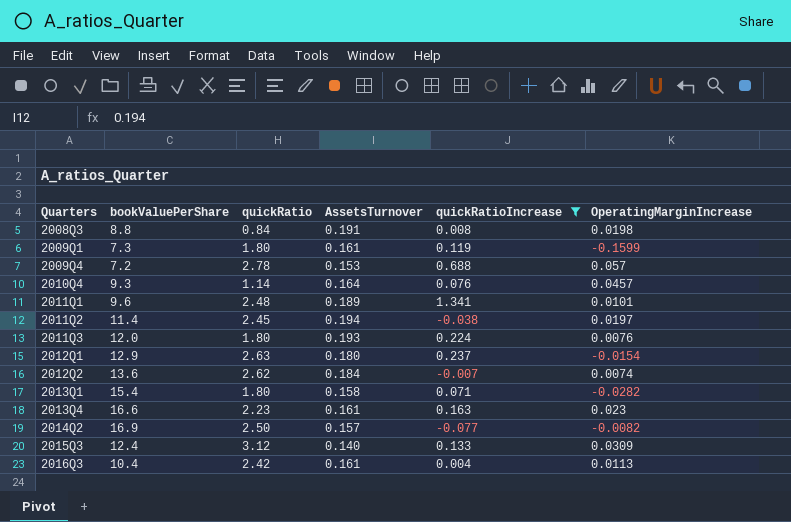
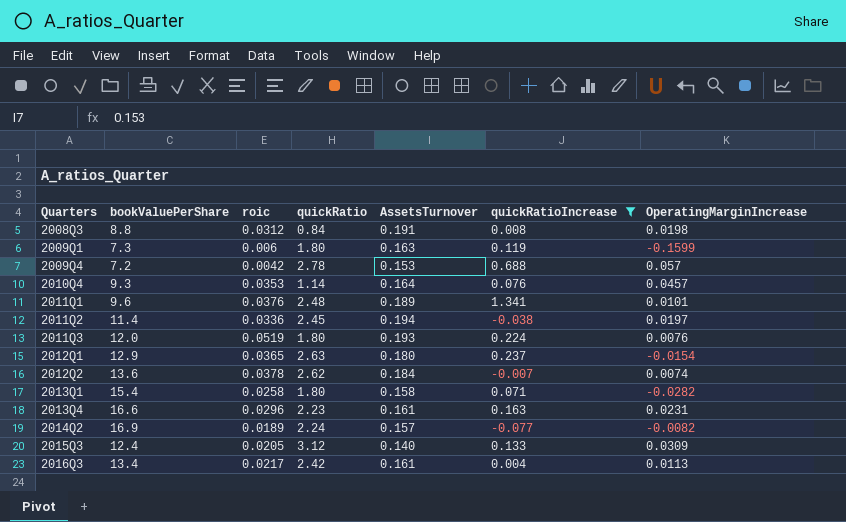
column roic | position: none -> 3
2009Q1 | AssetsTurnover: 0.161 -> 0.163
2013Q4 | OperatingMarginIncrease: 0.023 -> 0.0231
2014Q2 | quickRatio: 2.50 -> 2.24
2016Q3 | bookValuePerShare: 10.4 -> 13.4

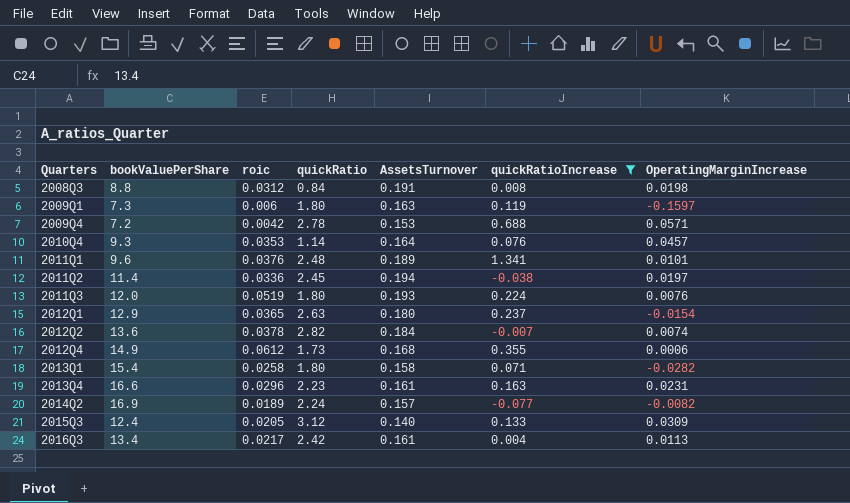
2009Q1 | OperatingMarginIncrease: -0.1599 -> -0.1597
2009Q4 | OperatingMarginIncrease: 0.057 -> 0.0571
2012Q2 | quickRatio: 2.62 -> 2.82
row 2012Q4: none -> 14.9 | 0.0612 | 1.73 | 0.168 | 0.355 | 0.0006

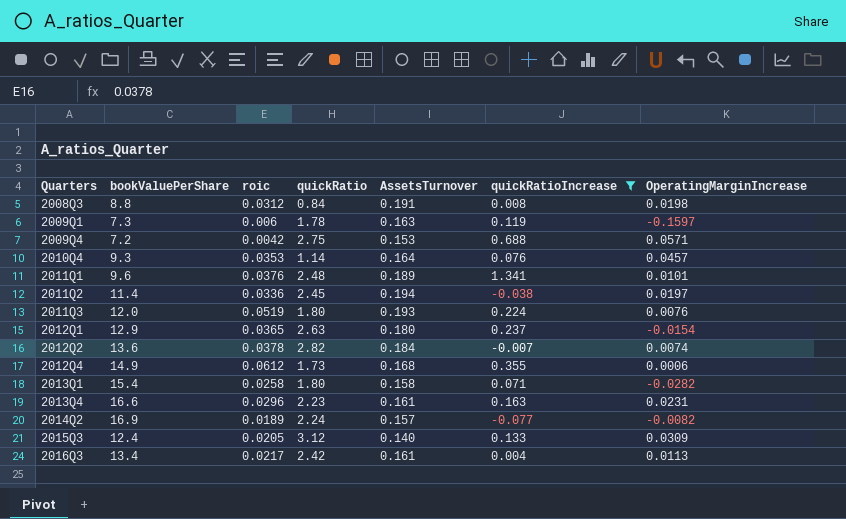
2009Q1 | quickRatio: 1.80 -> 1.78
2009Q4 | quickRatio: 2.78 -> 2.75

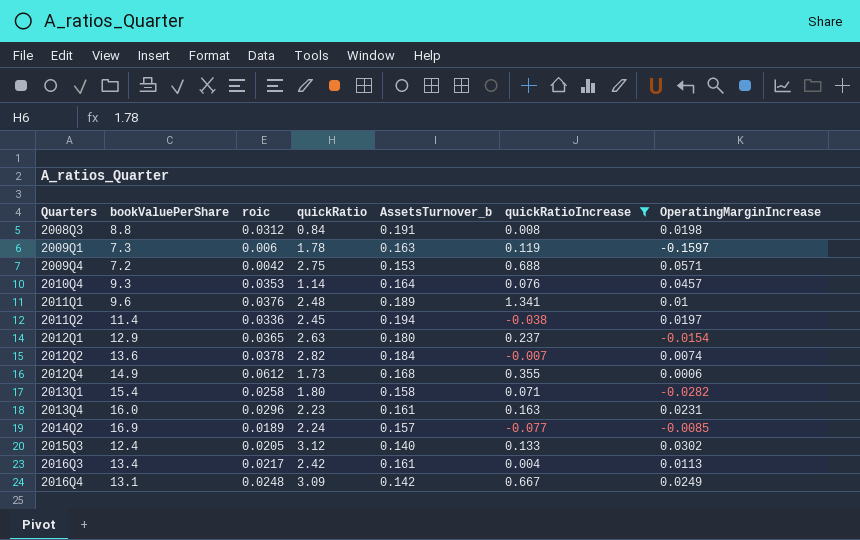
column name: AssetsTurnover -> AssetsTurnover_b
row 2011Q3: 12.0 | 0.0519 | 1.80 | 0.193 | 0.224 | 0.0076 -> none
2011Q1 | OperatingMarginIncrease: 0.0101 -> 0.01
2013Q4 | bookValuePerShare: 16.6 -> 16.0
2014Q2 | OperatingMarginIncrease: -0.0082 -> -0.0085
2015Q3 | OperatingMarginIncrease: 0.0309 -> 0.0302
row 2016Q4: none -> 13.1 | 0.0248 | 3.09 | 0.142 | 0.667 | 0.0249

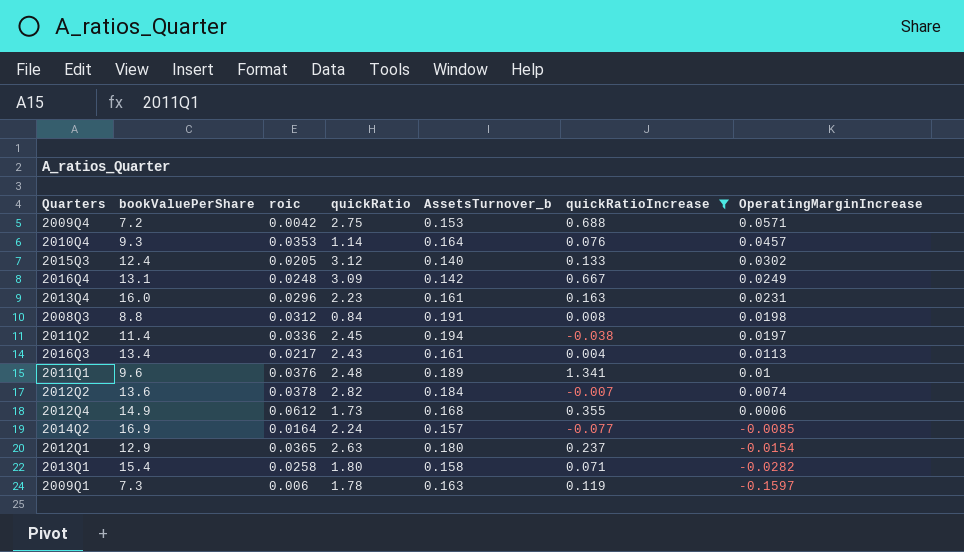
row order: Quarters ascending -> OperatingMarginIncrease descending
2016Q3 | quickRatio: 2.42 -> 2.43
2014Q2 | roic: 0.0189 -> 0.0164

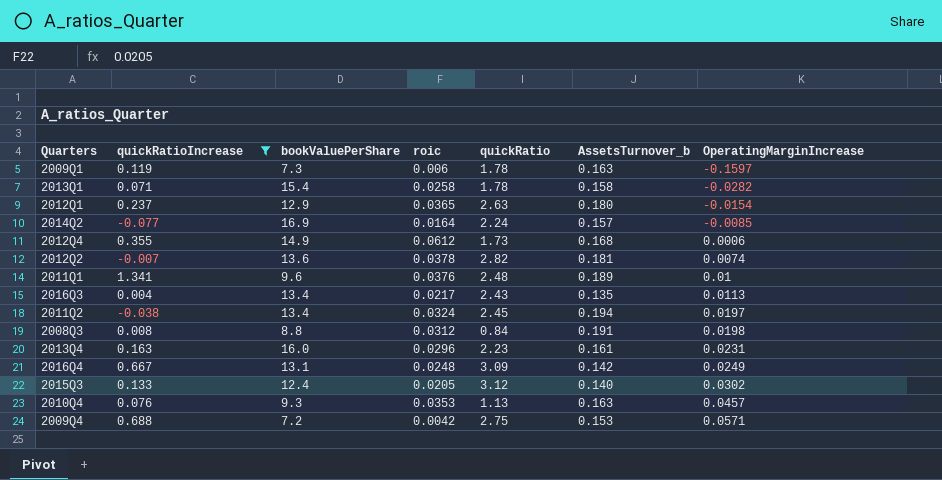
row order: OperatingMarginIncrease descending -> OperatingMarginIncrease ascending
column quickRatioIncrease | position: 6 -> 2
2013Q1 | quickRatio: 1.80 -> 1.78
2012Q2 | AssetsTurnover_b: 0.184 -> 0.181
2016Q3 | AssetsTurnover_b: 0.161 -> 0.135
2011Q2 | bookValuePerShare: 11.4 -> 13.4
2011Q2 | roic: 0.0336 -> 0.0324
2010Q4 | quickRatio: 1.14 -> 1.13
2010Q4 | AssetsTurnover_b: 0.164 -> 0.163

